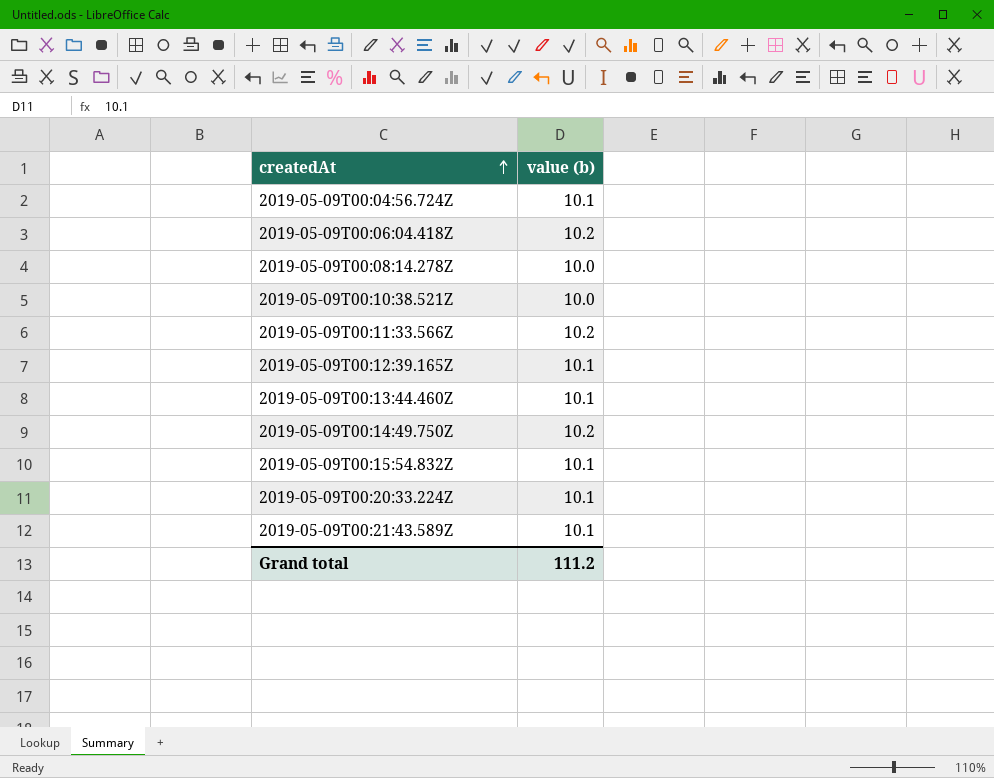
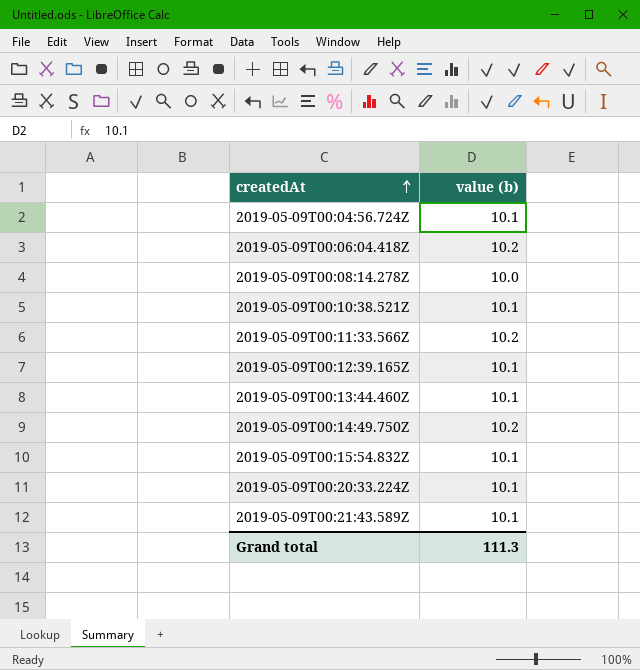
2019-05-09T00:10:38.521Z | value (b): 10.0 -> 10.1
Grand total | value (b): 111.2 -> 111.3

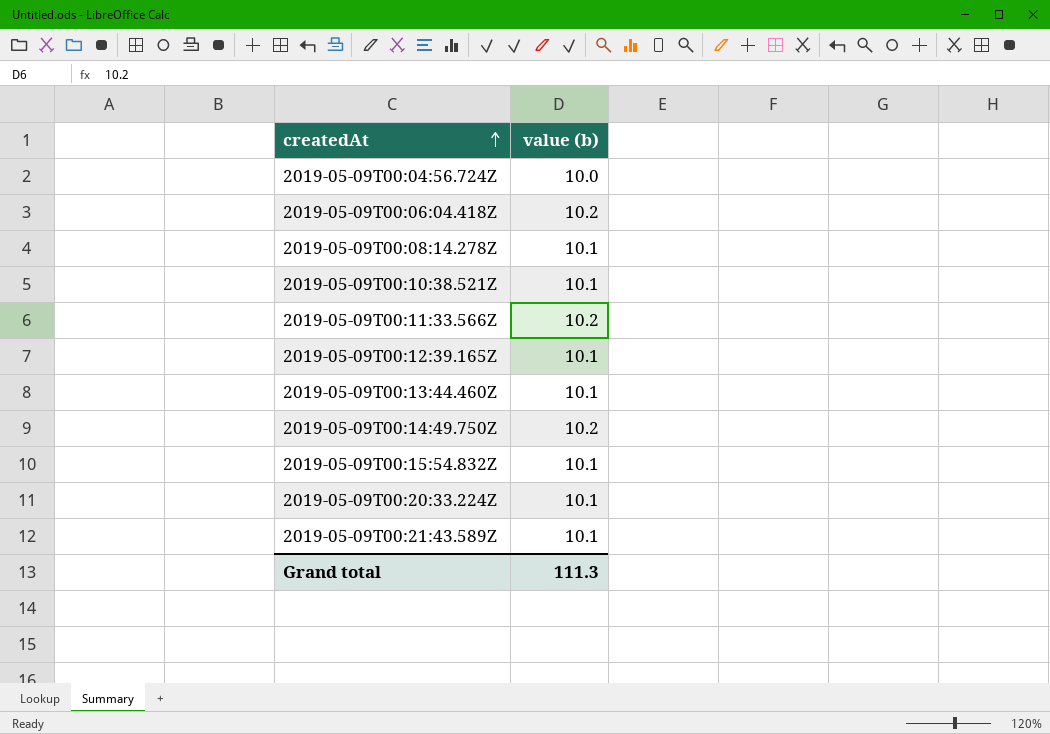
2019-05-09T00:04:56.724Z | value (b): 10.1 -> 10.0
2019-05-09T00:08:14.278Z | value (b): 10.0 -> 10.1

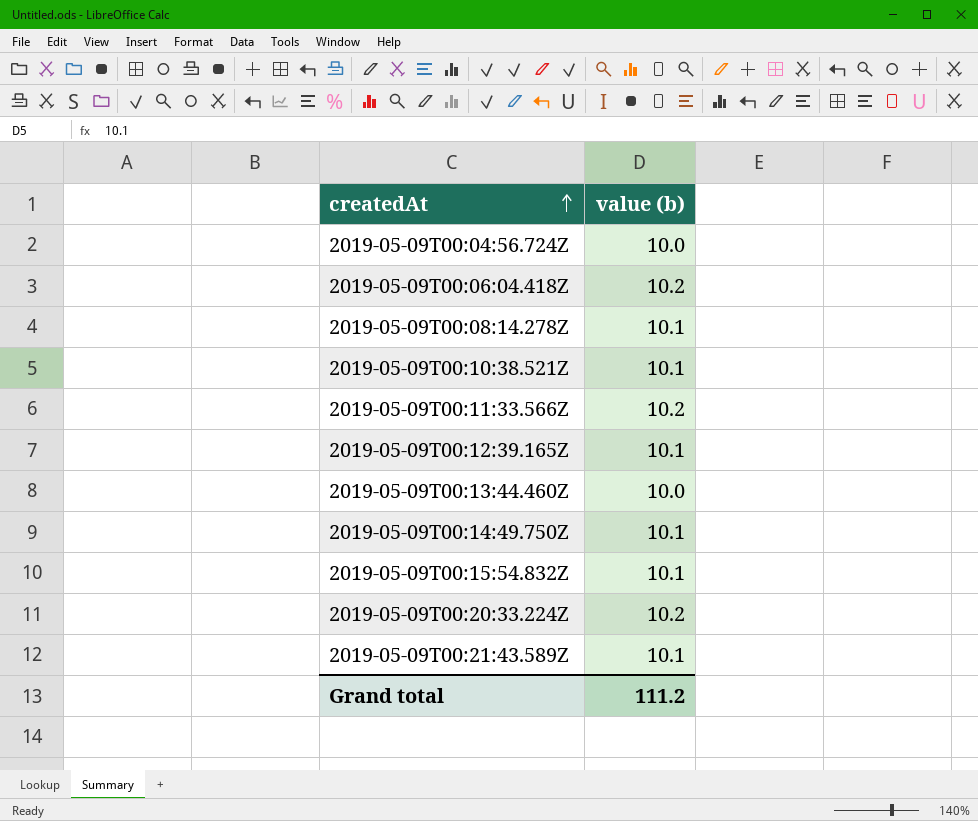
2019-05-09T00:13:44.460Z | value (b): 10.1 -> 10.0
2019-05-09T00:14:49.750Z | value (b): 10.2 -> 10.1
2019-05-09T00:20:33.224Z | value (b): 10.1 -> 10.2
Grand total | value (b): 111.3 -> 111.2

